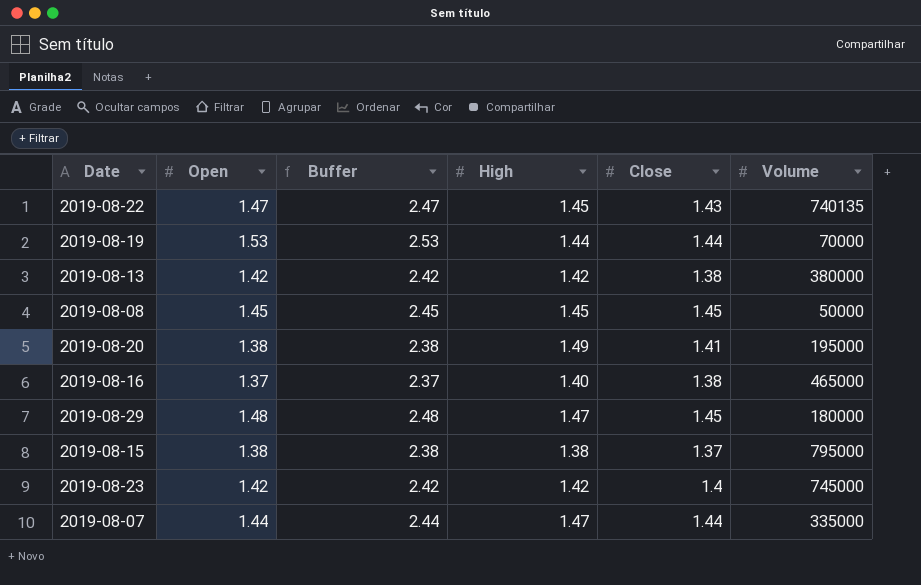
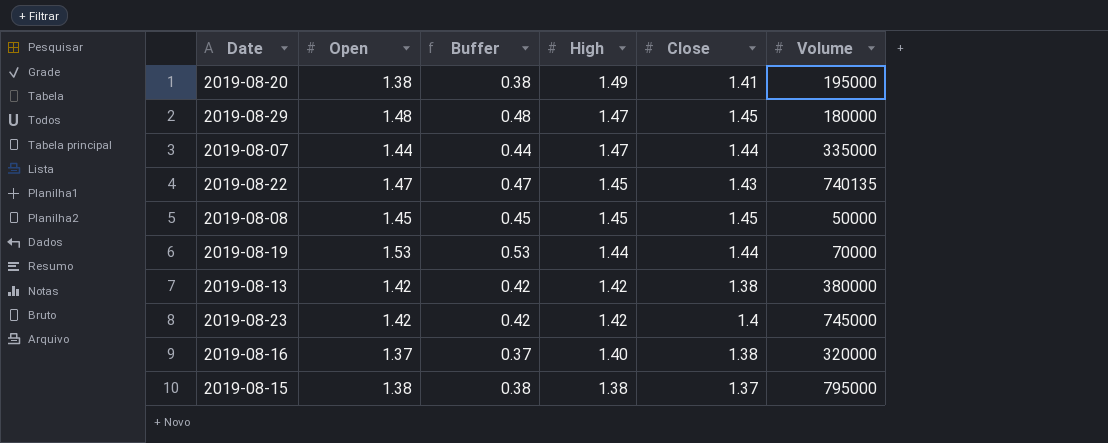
row order: none -> High descending
column Buffer | formula: [Open] + 1 -> [Open] - 1
2019-08-16 | Volume: 465000 -> 320000

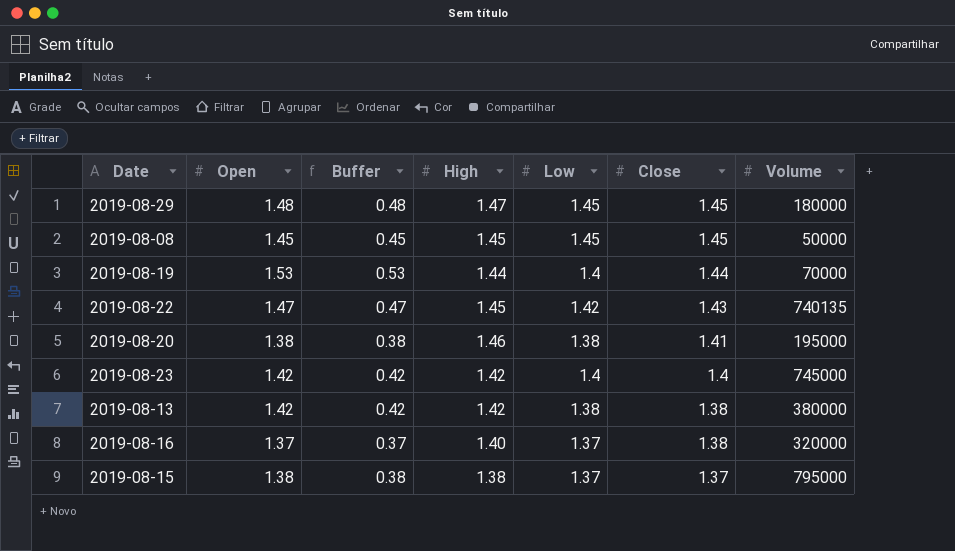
row order: High descending -> Close descending
column Low | position: none -> 5
row 2019-08-07: 1.44 | 0.44 | 1.47 | 1.44 | 335000 -> none
2019-08-20 | High: 1.49 -> 1.46

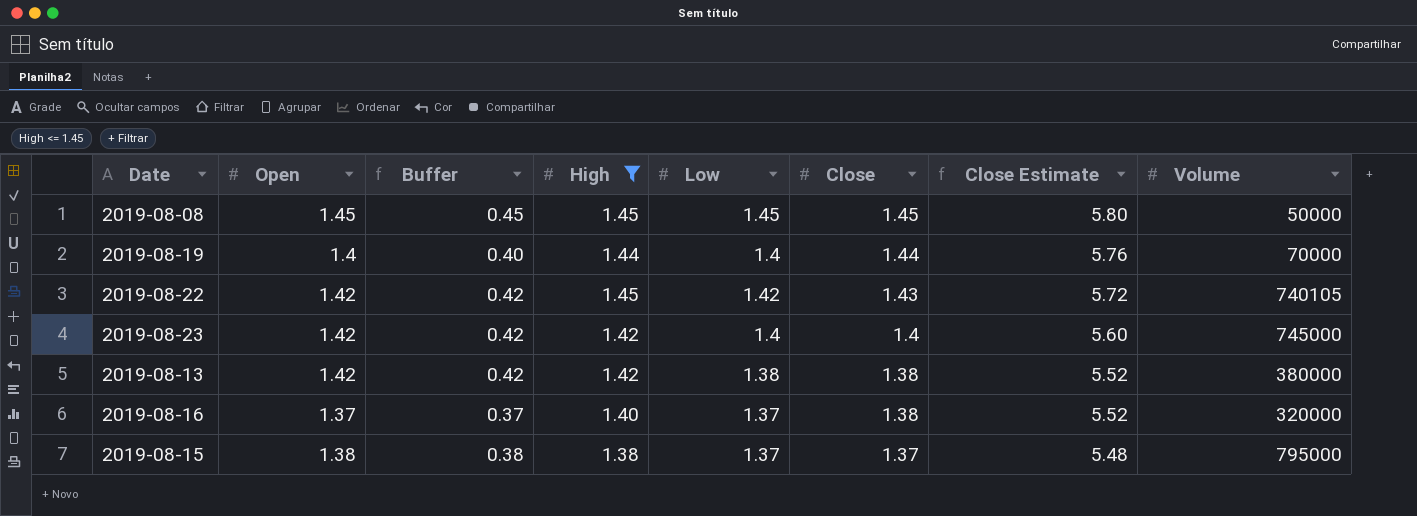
filter: none -> High <= 1.45
column Close Estimate | formula: none -> [Close] * 4
2019-08-19 | Open: 1.53 -> 1.4
2019-08-19 | Buffer: 0.53 -> 0.40
2019-08-22 | Open: 1.47 -> 1.42
2019-08-22 | Buffer: 0.47 -> 0.42
2019-08-22 | Volume: 740135 -> 740105

